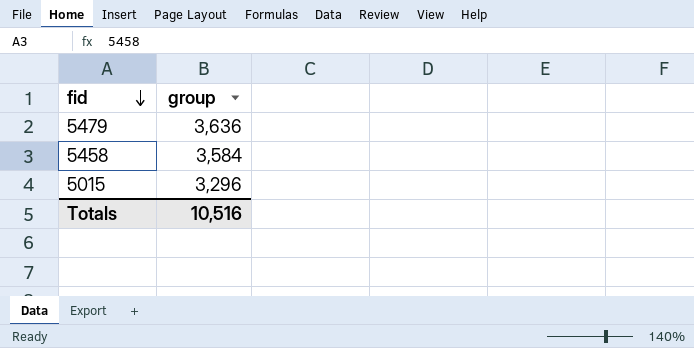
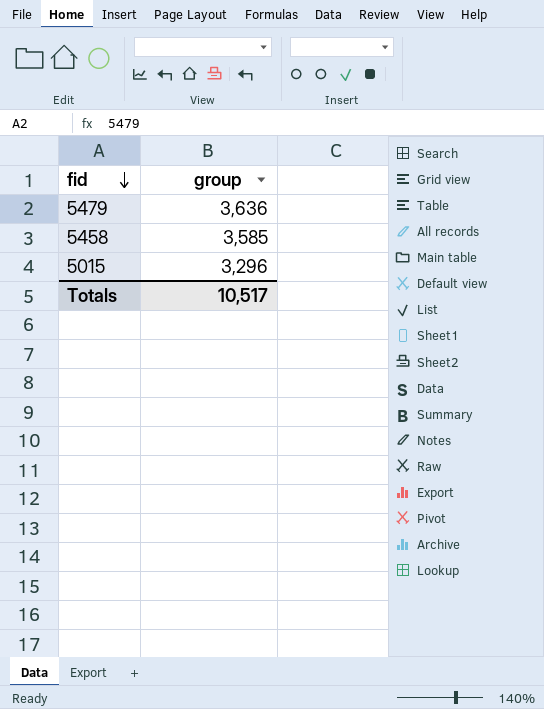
5458 | group: 3,584 -> 3,585
Totals | group: 10,516 -> 10,517

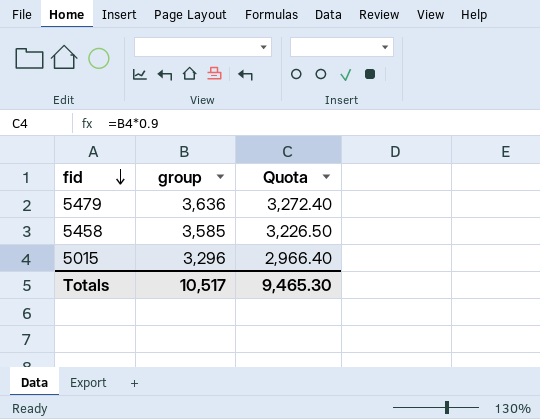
column Quota | formula: none -> [group] * 0.9

